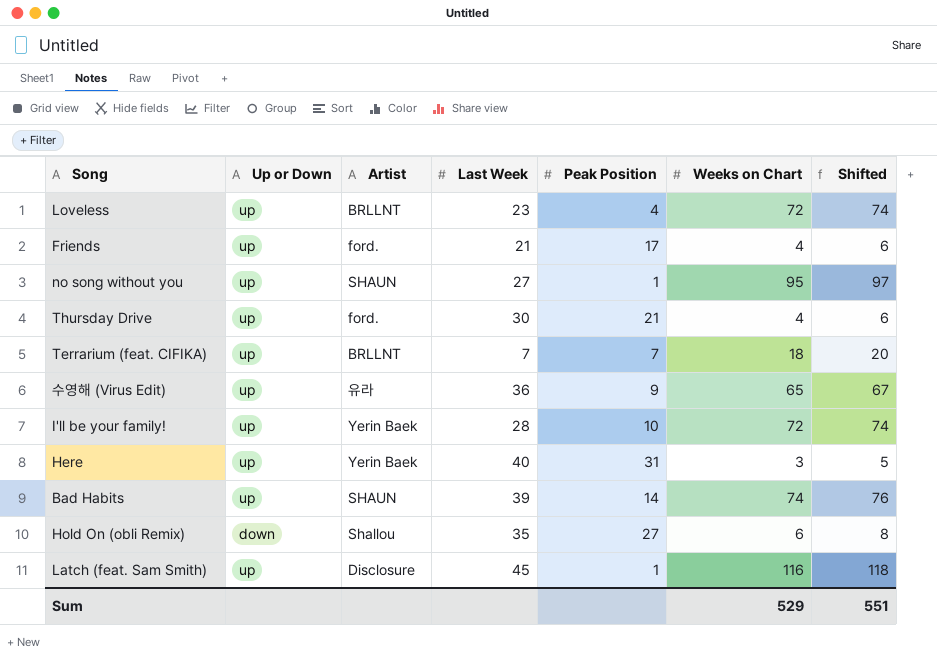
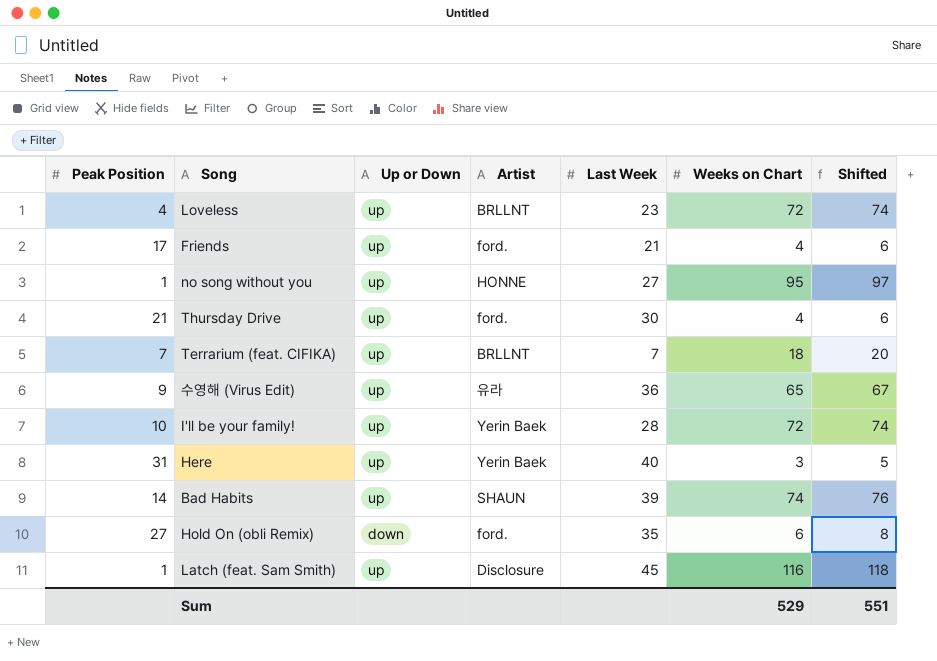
column Peak Position | position: 5 -> 1
no song without you | Artist: SHAUN -> HONNE
Hold On (obli Remix) | Artist: Shallou -> ford.

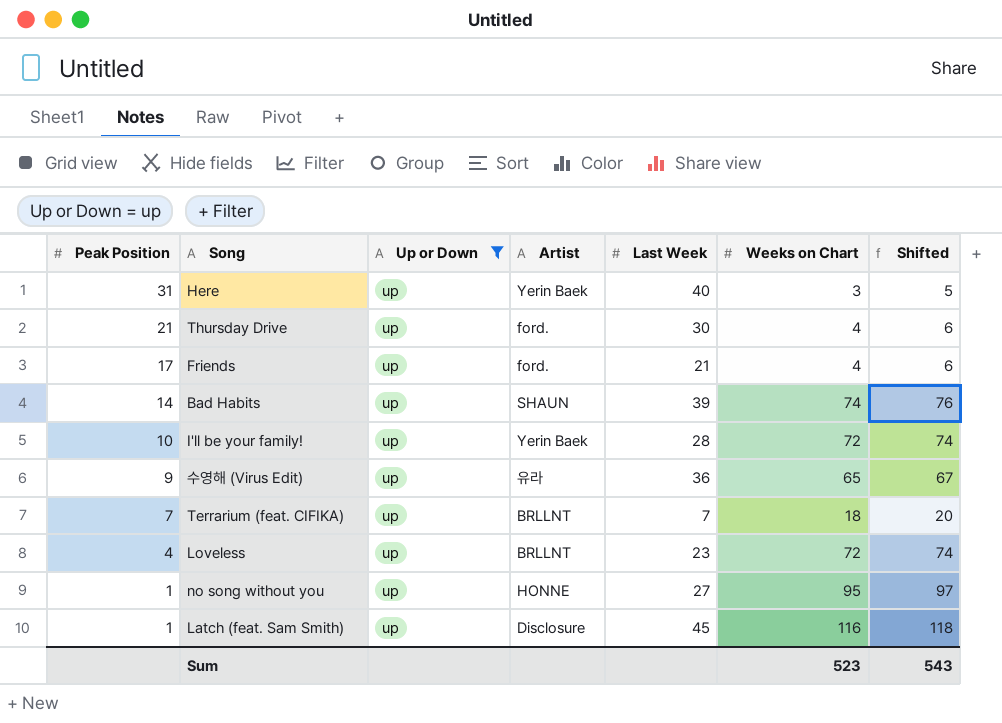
filter: none -> Up or Down = up
row order: none -> Peak Position descending
Sum | Weeks on Chart: 529 -> 523
Sum | Shifted: 551 -> 543

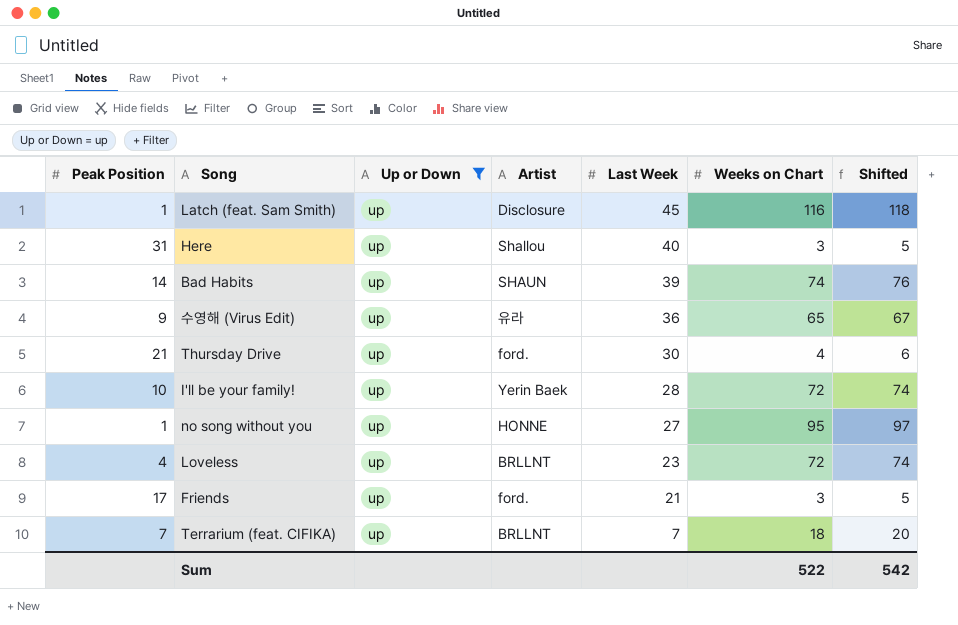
row order: Peak Position descending -> Last Week descending
Here | Artist: Yerin Baek -> Shallou
Friends | Weeks on Chart: 4 -> 3
Friends | Shifted: 6 -> 5
Sum | Weeks on Chart: 523 -> 522
Sum | Shifted: 543 -> 542

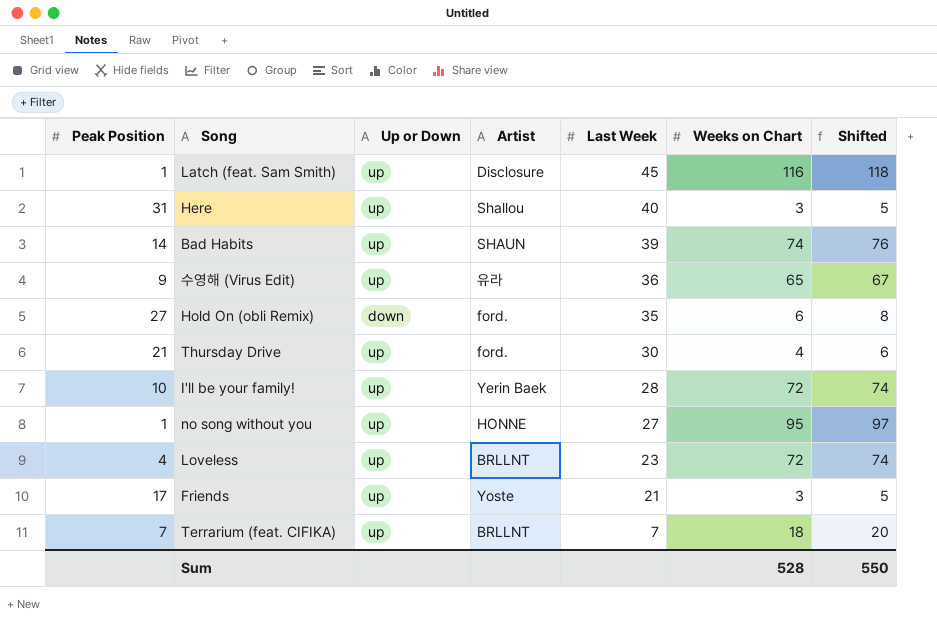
filter: Up or Down = up -> none
Friends | Artist: ford. -> Yoste
Sum | Weeks on Chart: 522 -> 528
Sum | Shifted: 542 -> 550

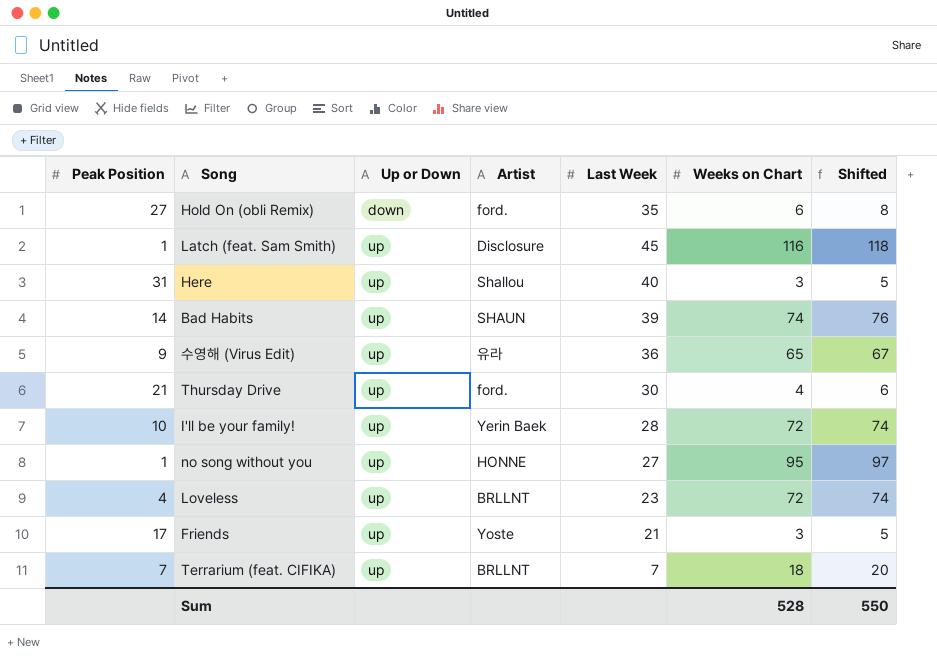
row order: Last Week descending -> Up or Down ascending

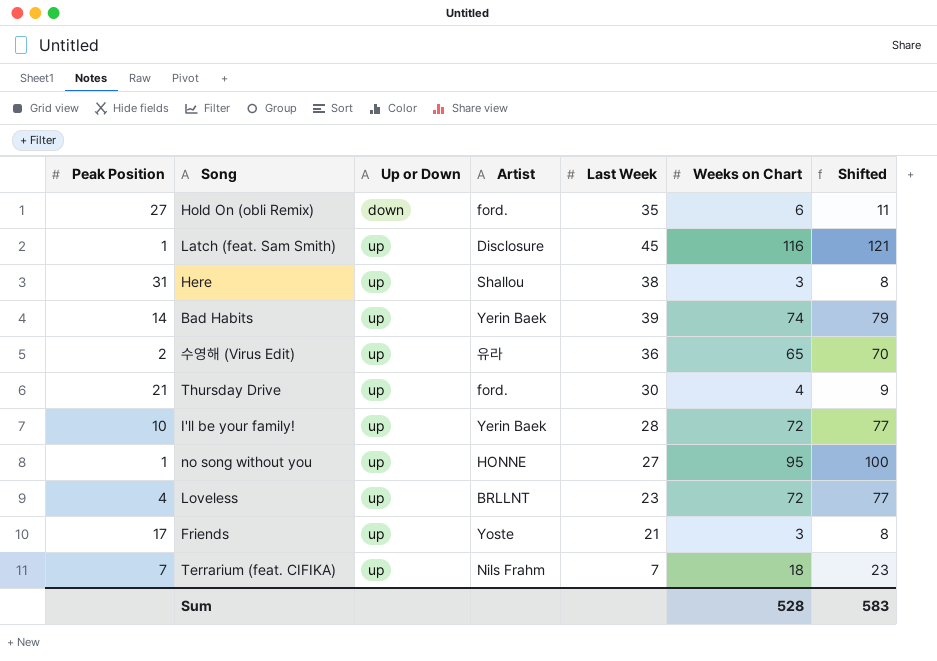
column Shifted | formula: [Weeks on Chart] + 2 -> [Weeks on Chart] + 5
Here | Last Week: 40 -> 38
Bad Habits | Artist: SHAUN -> Yerin Baek
수영해 (Virus Edit) | Peak Position: 9 -> 2
Terrarium (feat. CIFIKA) | Artist: BRLLNT -> Nils Frahm
Sum | Shifted: 550 -> 583

